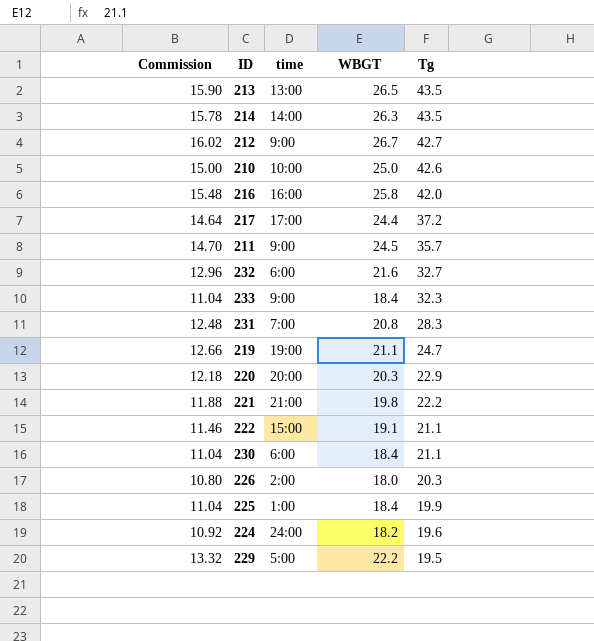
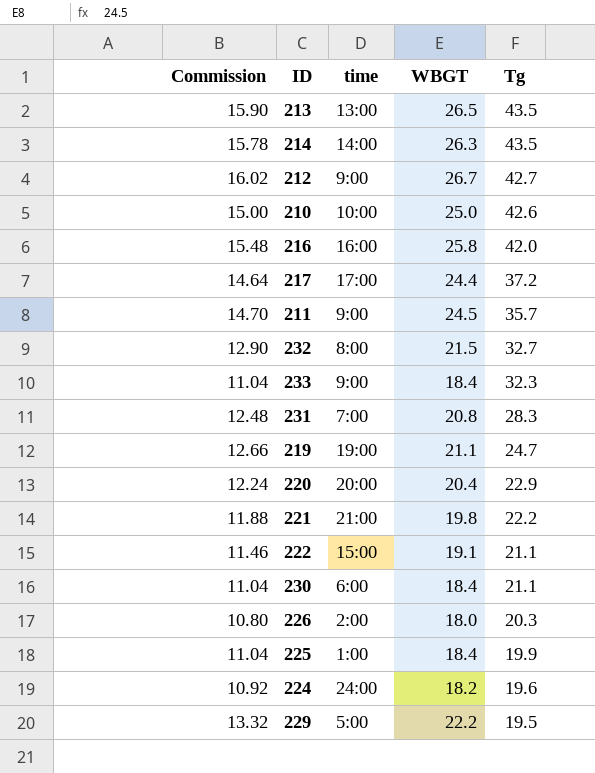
232 | Commission: 12.96 -> 12.90
232 | time: 6:00 -> 8:00
232 | WBGT: 21.6 -> 21.5
220 | Commission: 12.18 -> 12.24
220 | WBGT: 20.3 -> 20.4

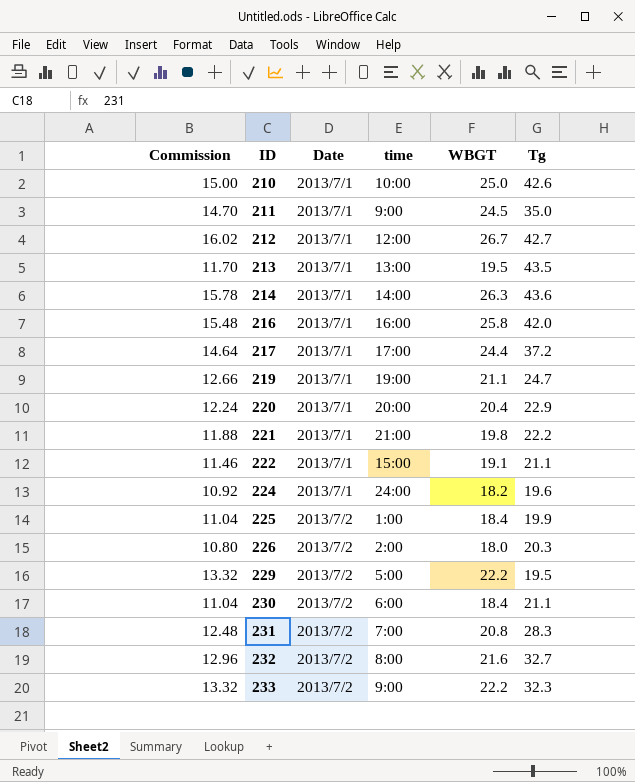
row order: Tg descending -> ID ascending
column Date | position: none -> 3
211 | Tg: 35.7 -> 35.0
212 | time: 9:00 -> 12:00
213 | Commission: 15.90 -> 11.70
213 | WBGT: 26.5 -> 19.5
214 | Tg: 43.5 -> 43.6
232 | Commission: 12.90 -> 12.96
232 | WBGT: 21.5 -> 21.6
233 | Commission: 11.04 -> 13.32
233 | WBGT: 18.4 -> 22.2

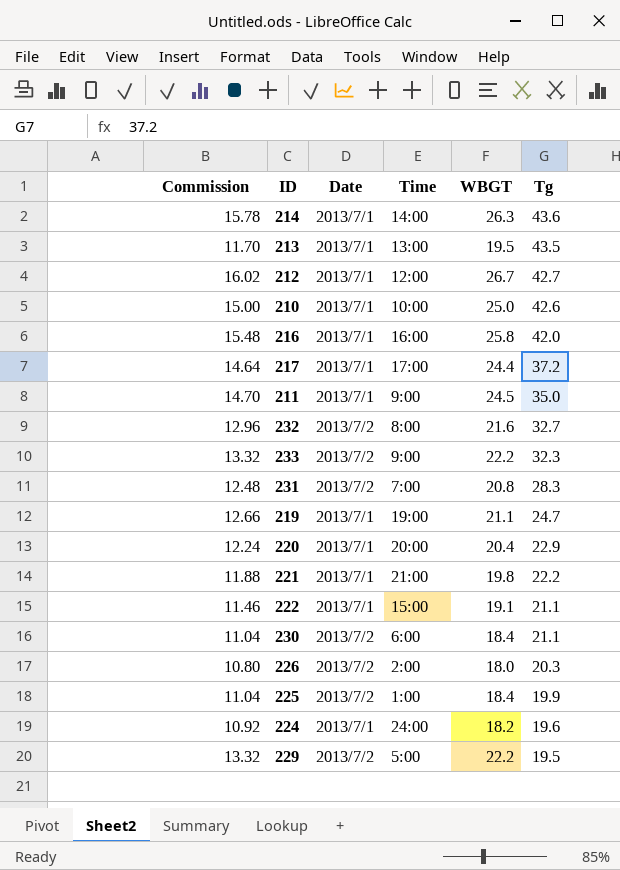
row order: ID ascending -> Tg descending
column name: time -> Time

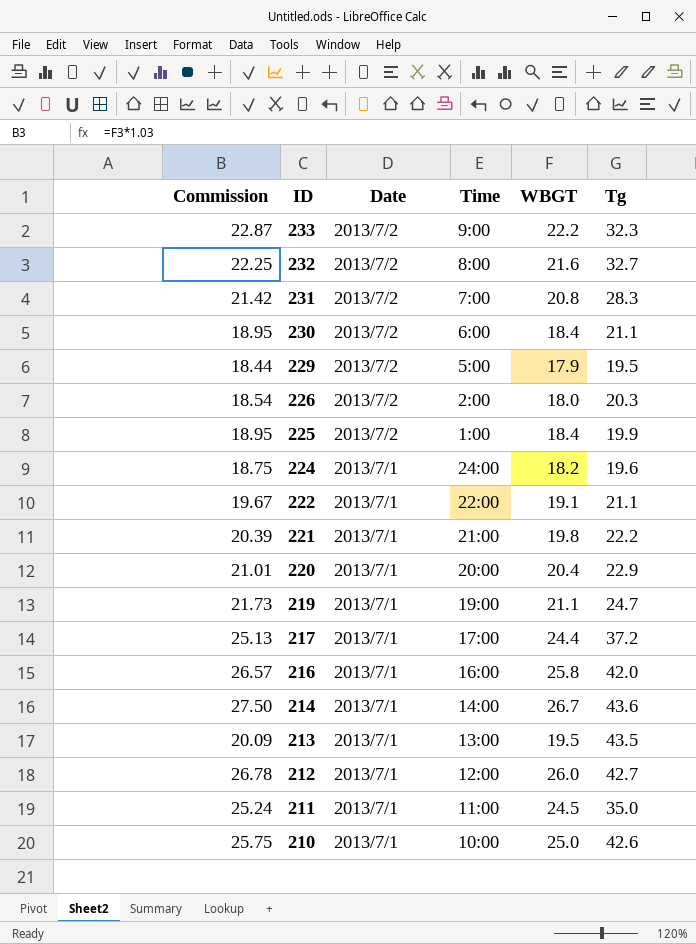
row order: Tg descending -> ID descending
column Commission | formula: [WBGT] * 0.6 -> [WBGT] * 1.03
229 | WBGT: 22.2 -> 17.9
222 | Time: 15:00 -> 22:00
214 | WBGT: 26.3 -> 26.7
212 | WBGT: 26.7 -> 26.0
211 | Time: 9:00 -> 11:00

